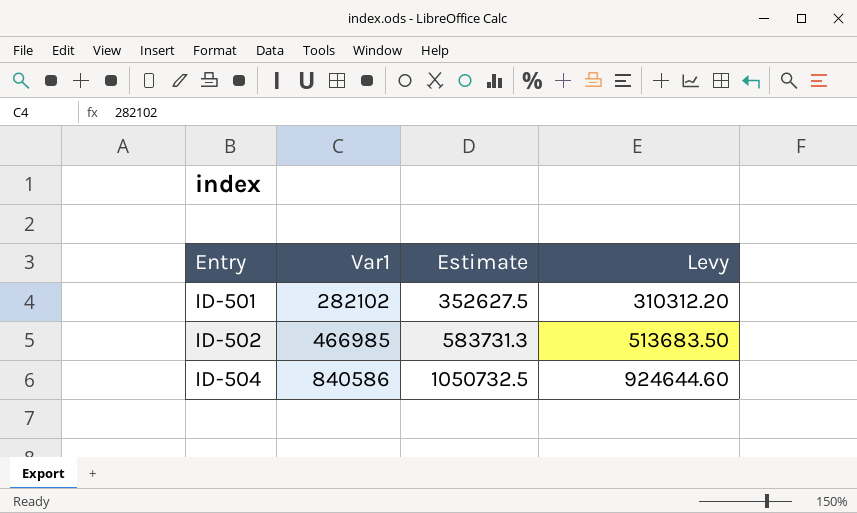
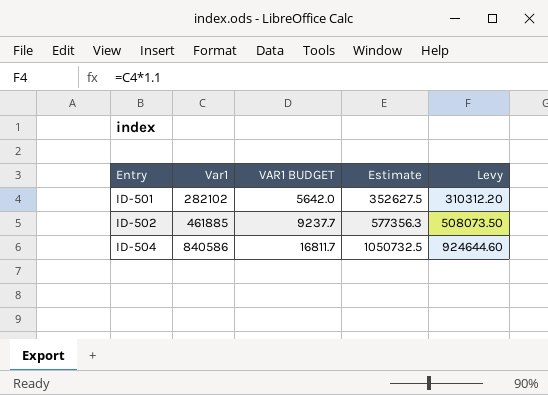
column VAR1 BUDGET | formula: none -> [Var1] * 0.02
ID-502 | Var1: 466985 -> 461885
ID-502 | Estimate: 583731.3 -> 577356.3
ID-502 | Levy: 513683.50 -> 508073.50

